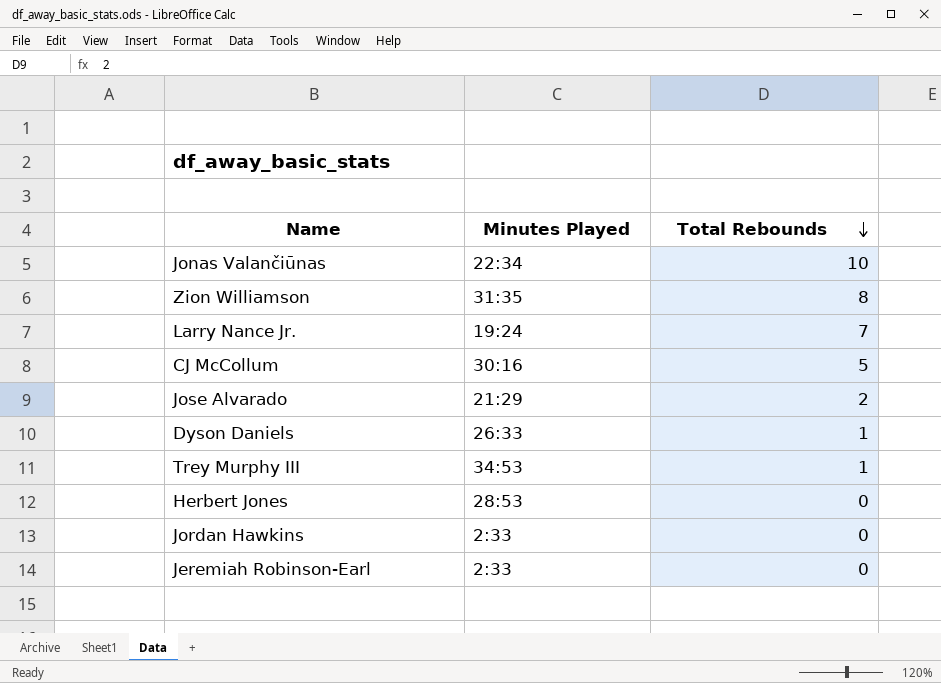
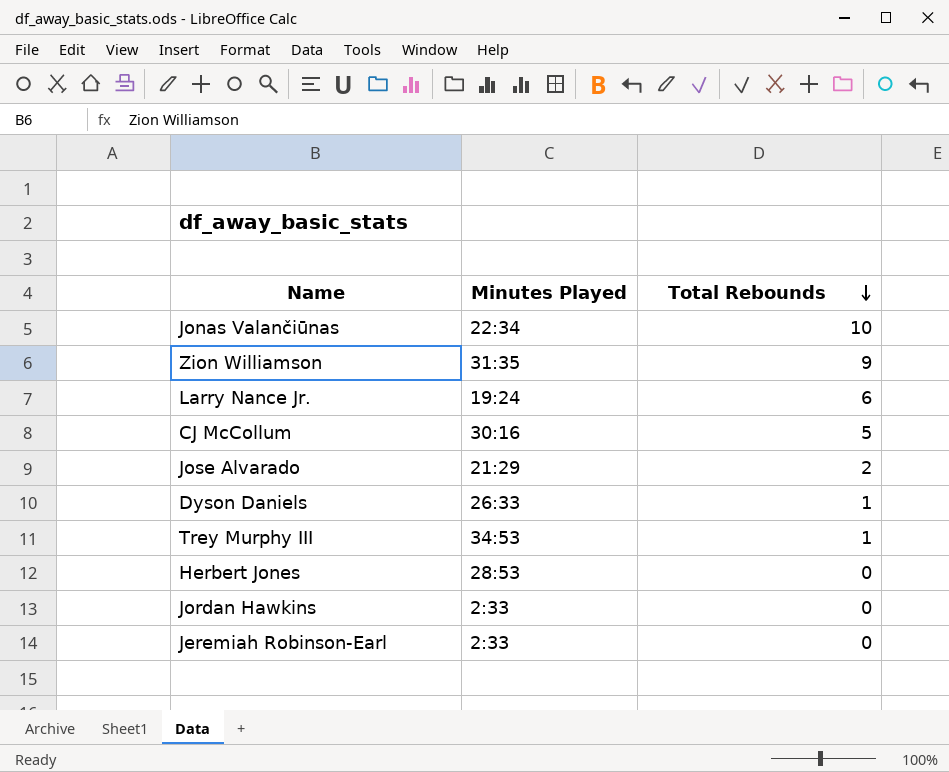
Zion Williamson | Total Rebounds: 8 -> 9
Larry Nance Jr. | Total Rebounds: 7 -> 6

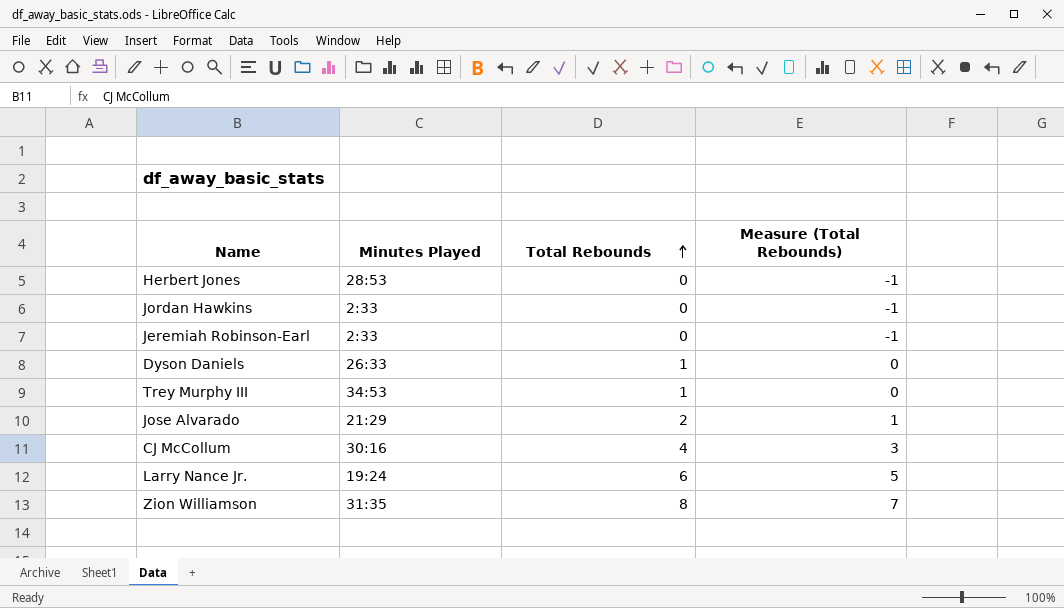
row order: Total Rebounds descending -> Total Rebounds ascending
column Measure (Total Rebounds) | formula: none -> [Total Rebounds] - 1
row Jonas Valančiūnas: 22:34 | 10 -> none
CJ McCollum | Total Rebounds: 5 -> 4
Zion Williamson | Total Rebounds: 9 -> 8

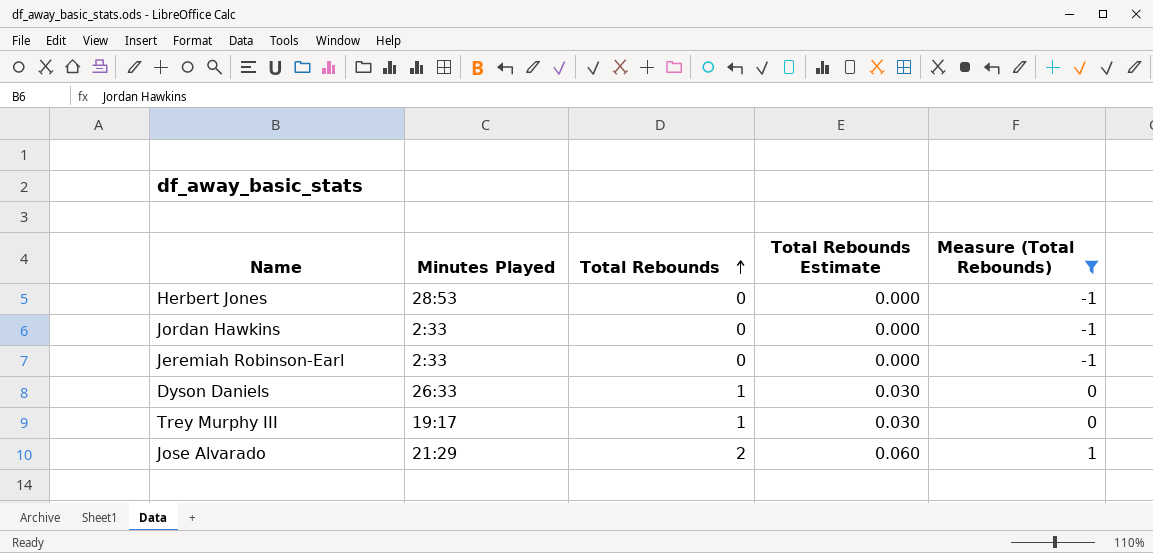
filter: none -> Measure (Total Rebounds) <= 1
column Total Rebounds Estimate | formula: none -> [Total Rebounds] * 0.03
Trey Murphy III | Minutes Played: 34:53 -> 19:17

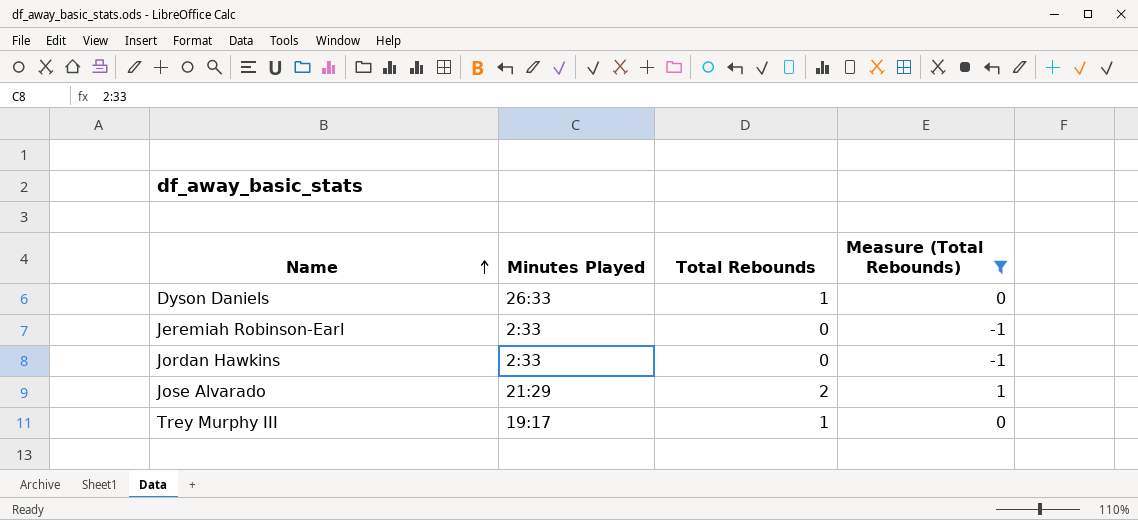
row order: Total Rebounds ascending -> Name ascending
column Total Rebounds Estimate | formula: [Total Rebounds] * 0.03 -> none
row Herbert Jones: 28:53 | 0 | 0.000 | -1 -> none

